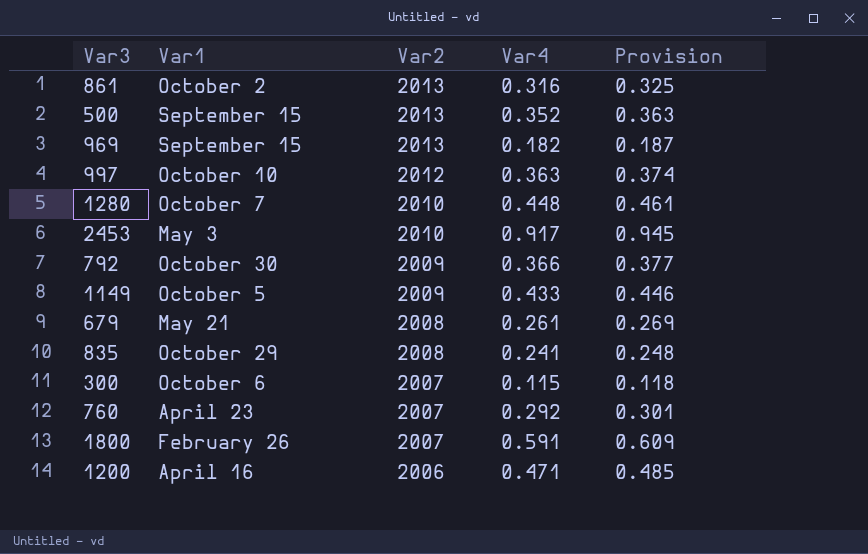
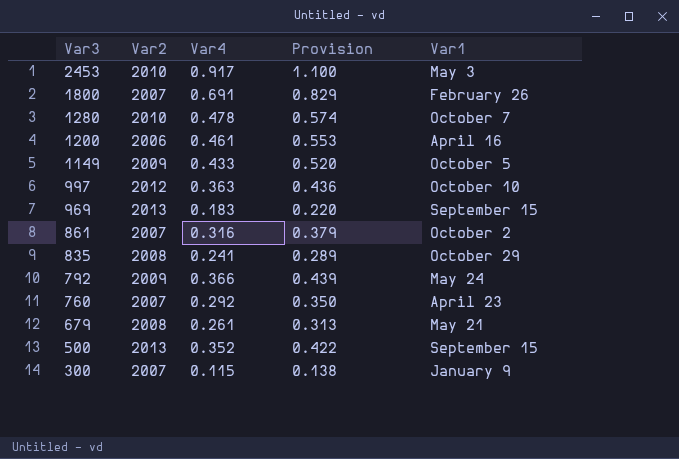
row order: Var2 descending -> Var3 descending
column Provision | formula: [Var4] * 1.03 -> [Var4] * 1.2
column Var1 | position: 2 -> 5
1800 | Var4: 0.591 -> 0.691
1280 | Var4: 0.448 -> 0.478
1200 | Var4: 0.471 -> 0.461
969 | Var4: 0.182 -> 0.183
861 | Var2: 2013 -> 2007
792 | Var1: October 30 -> May 24
300 | Var1: October 6 -> January 9

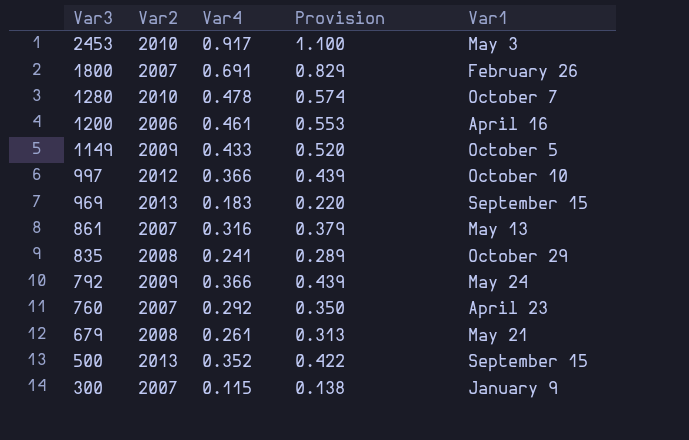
997 | Var4: 0.363 -> 0.366
997 | Provision: 0.436 -> 0.439
861 | Var1: October 2 -> May 13

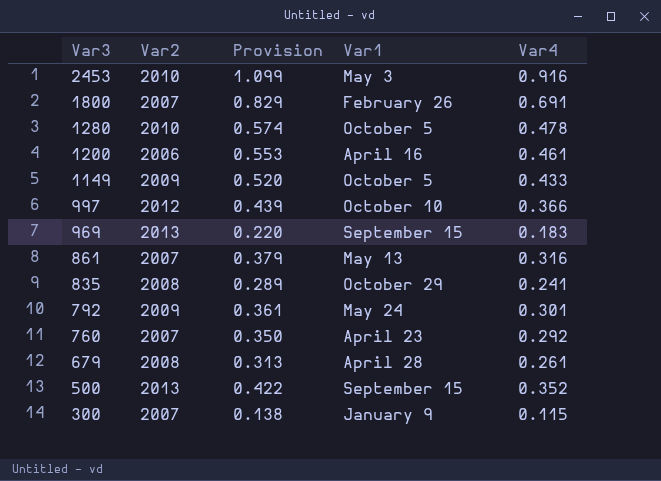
column Var4 | position: 3 -> 5
2453 | Provision: 1.100 -> 1.099
2453 | Var4: 0.917 -> 0.916
1280 | Var1: October 7 -> October 5
792 | Provision: 0.439 -> 0.361
792 | Var4: 0.366 -> 0.301
679 | Var1: May 21 -> April 28

